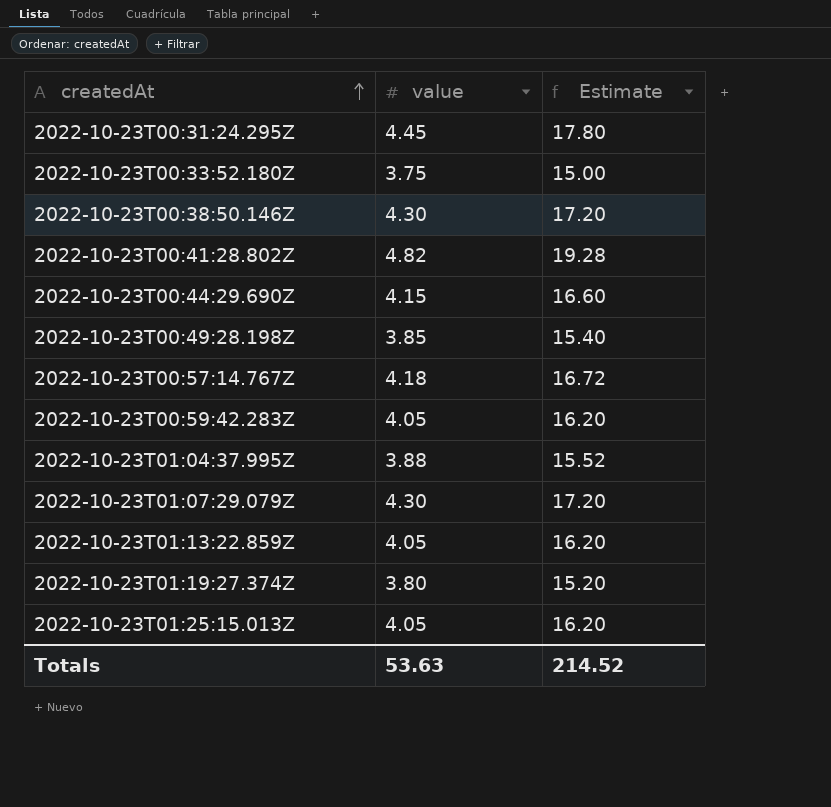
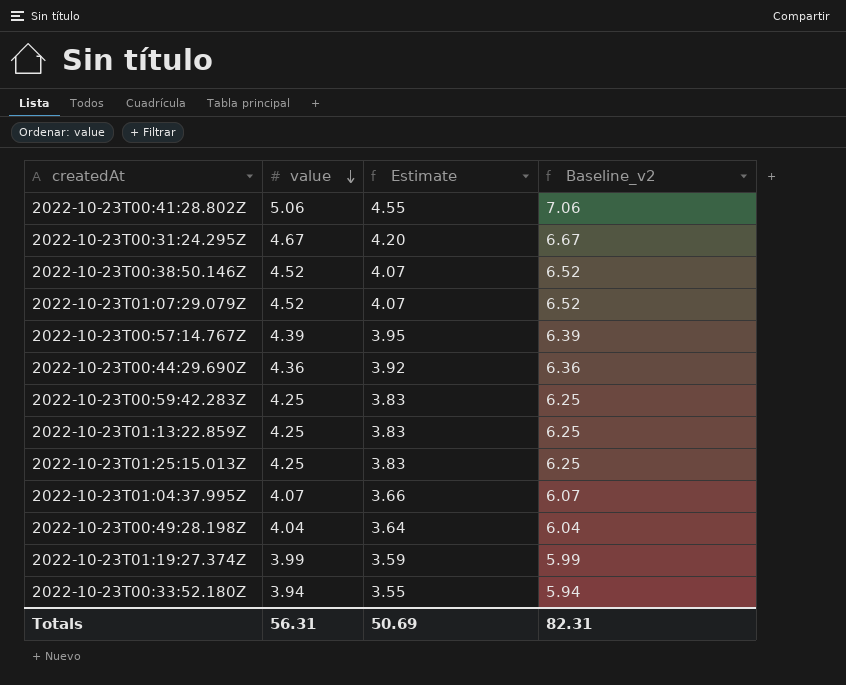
row order: createdAt ascending -> value descending
column Estimate | formula: [value] * 4 -> [value] * 0.9
column Baseline_v2 | formula: none -> [value] + 2
2022-10-23T00:41:28.802Z | value: 4.82 -> 5.06
2022-10-23T00:31:24.295Z | value: 4.45 -> 4.67
2022-10-23T00:38:50.146Z | value: 4.30 -> 4.52
2022-10-23T01:07:29.079Z | value: 4.30 -> 4.52
2022-10-23T00:57:14.767Z | value: 4.18 -> 4.39
2022-10-23T00:44:29.690Z | value: 4.15 -> 4.36
2022-10-23T00:59:42.283Z | value: 4.05 -> 4.25
2022-10-23T01:13:22.859Z | value: 4.05 -> 4.25
2022-10-23T01:25:15.013Z | value: 4.05 -> 4.25
2022-10-23T01:04:37.995Z | value: 3.88 -> 4.07
2022-10-23T00:49:28.198Z | value: 3.85 -> 4.04
2022-10-23T01:19:27.374Z | value: 3.80 -> 3.99
2022-10-23T00:33:52.180Z | value: 3.75 -> 3.94
Totals | value: 53.63 -> 56.31
Totals | Estimate: 214.52 -> 50.69

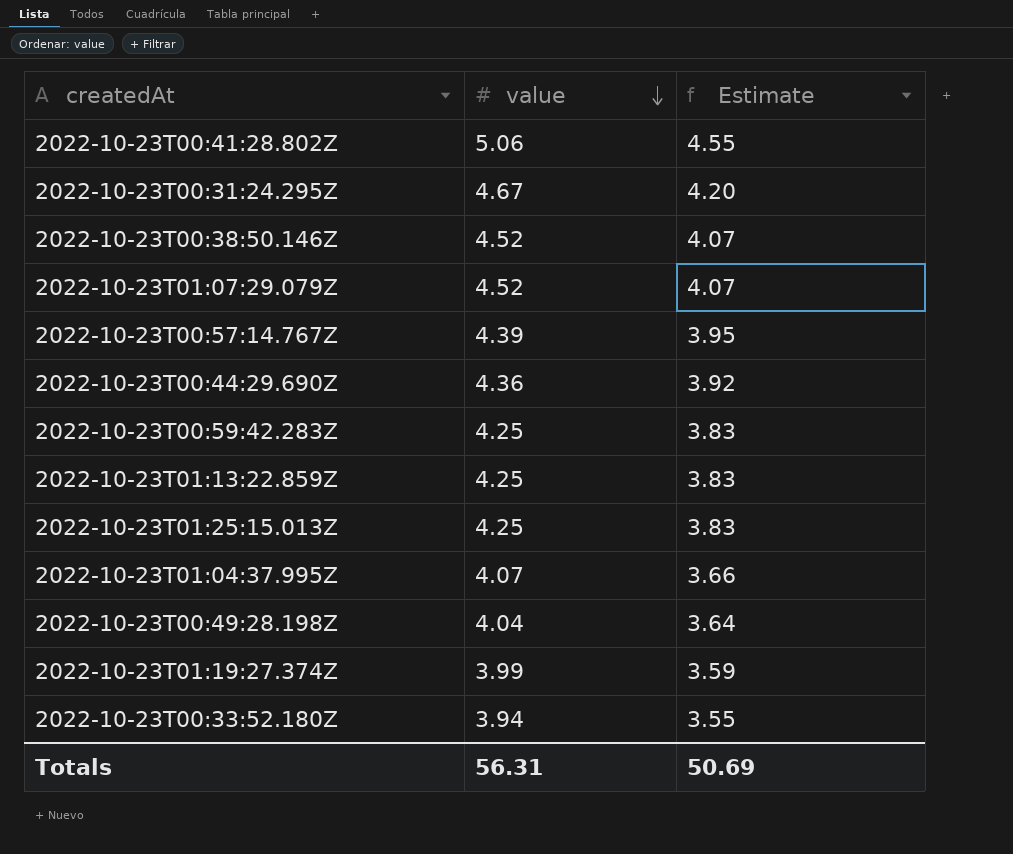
column Baseline_v2 | formula: [value] + 2 -> none

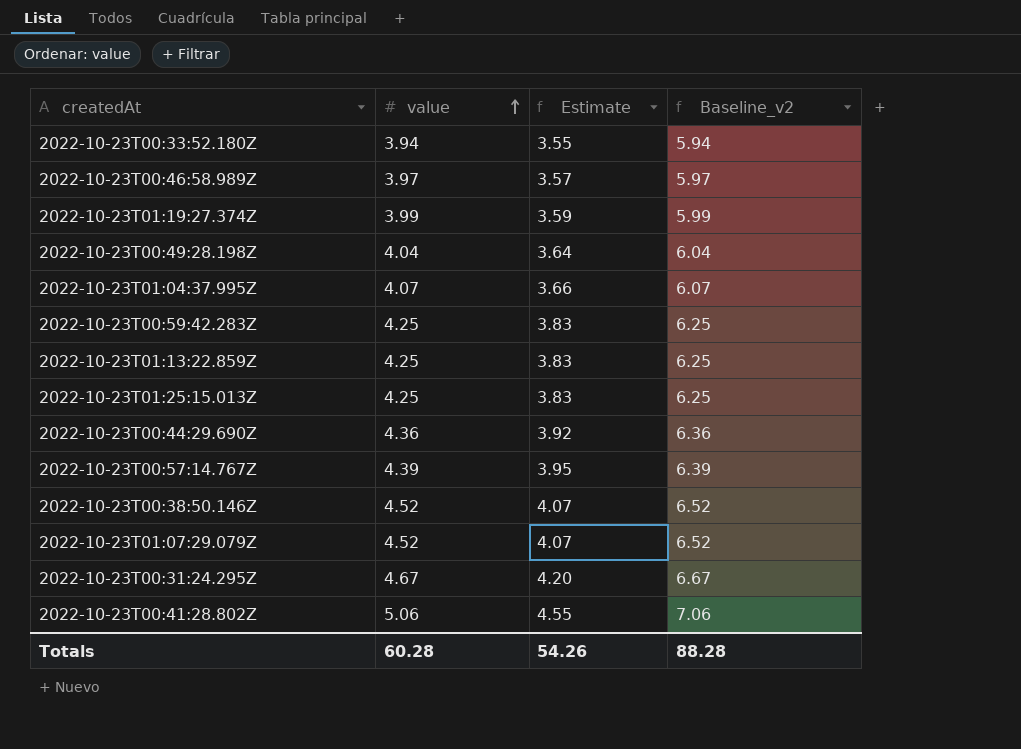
row order: value descending -> value ascending
column Baseline_v2 | formula: none -> [value] + 2
row 2022-10-23T00:46:58.989Z: none -> 3.97 | 3.57 | 5.97
Totals | value: 56.31 -> 60.28
Totals | Estimate: 50.69 -> 54.26

